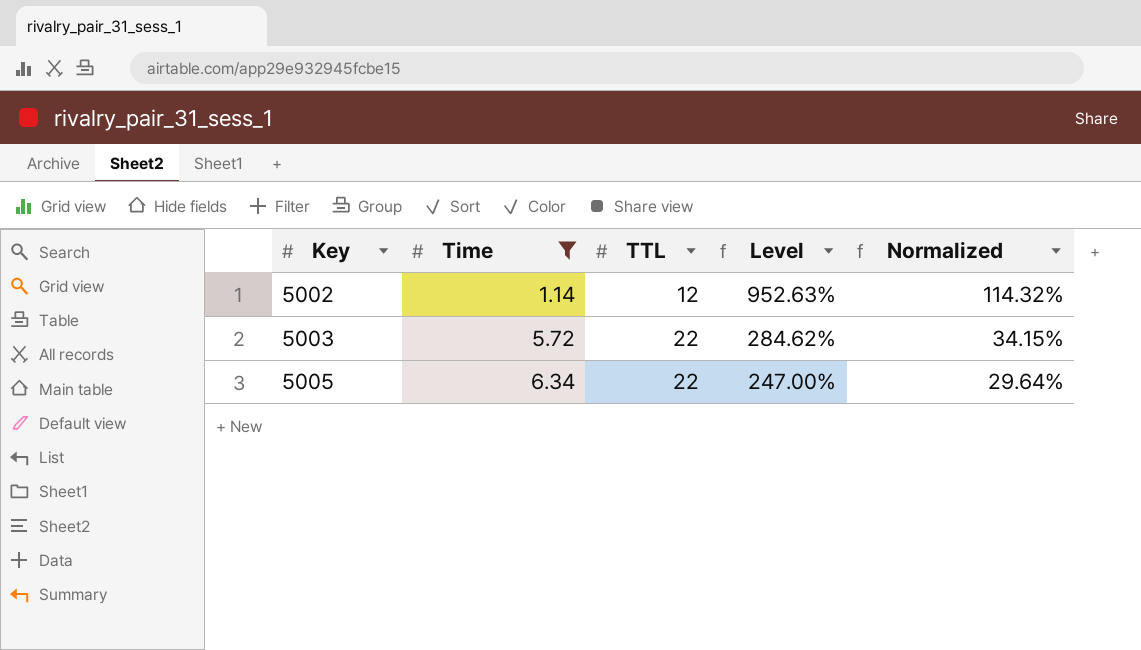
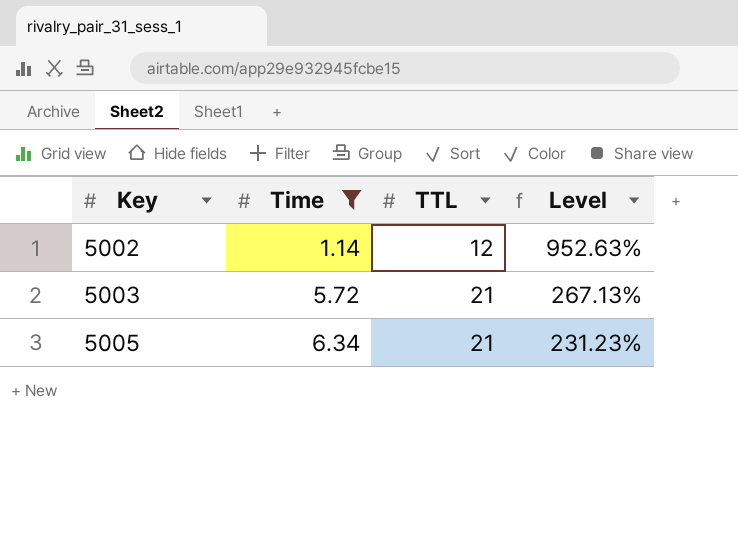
column Normalized | formula: [Level] * 0.12 -> none
5003 | TTL: 22 -> 21
5003 | Level: 284.62% -> 267.13%
5005 | TTL: 22 -> 21
5005 | Level: 247.00% -> 231.23%

